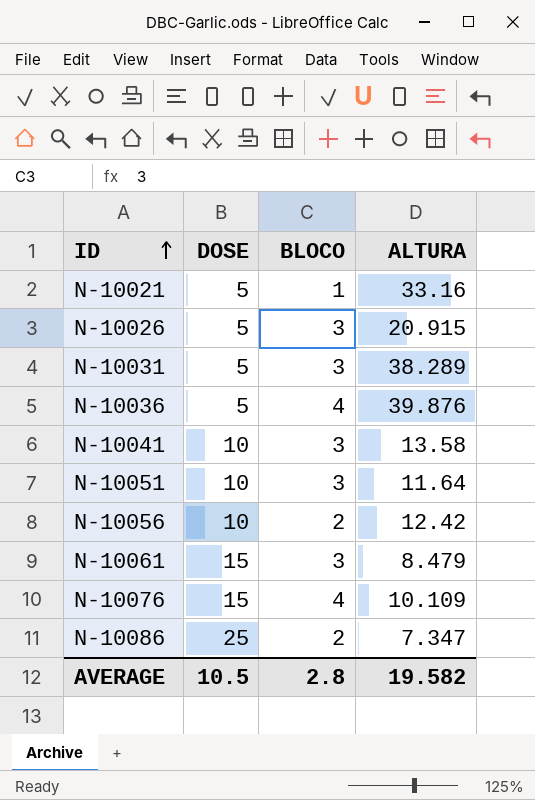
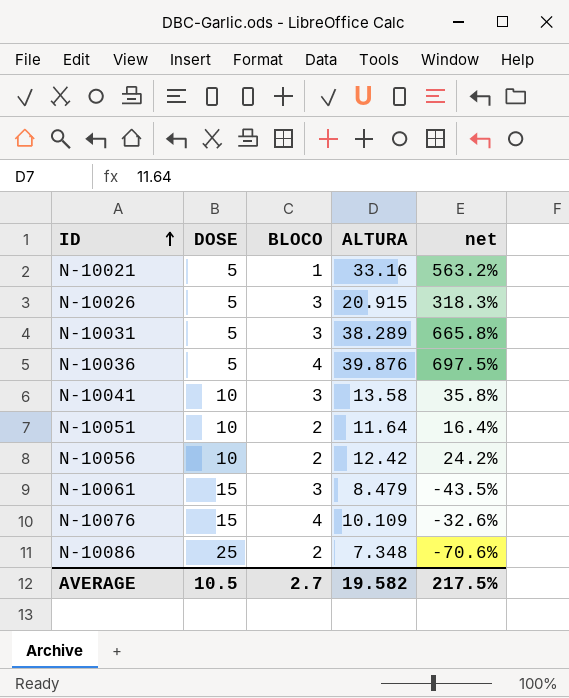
column net | formula: none -> ([ALTURA] - [DOSE]) / [DOSE]
N-10051 | BLOCO: 3 -> 2
N-10086 | ALTURA: 7.347 -> 7.348
AVERAGE | BLOCO: 2.8 -> 2.7

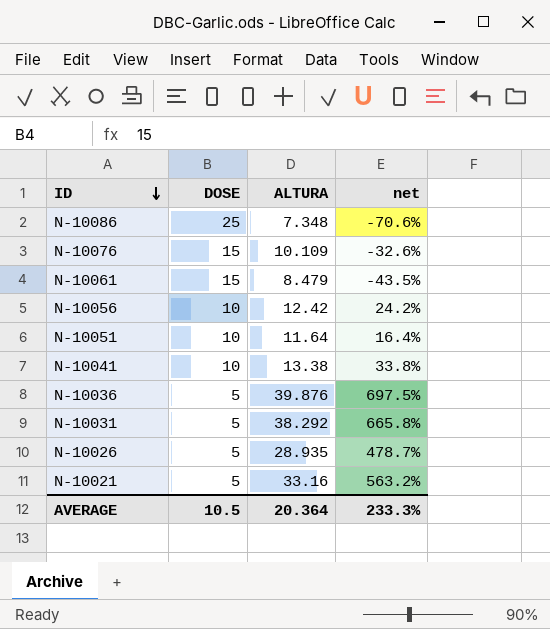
row order: ID ascending -> ID descending
column BLOCO | position: 3 -> none
N-10041 | ALTURA: 13.58 -> 13.38
N-10041 | net: 35.8% -> 33.8%
N-10031 | ALTURA: 38.289 -> 38.292
N-10026 | ALTURA: 20.915 -> 28.935
N-10026 | net: 318.3% -> 478.7%
AVERAGE | ALTURA: 19.582 -> 20.364
AVERAGE | net: 217.5% -> 233.3%

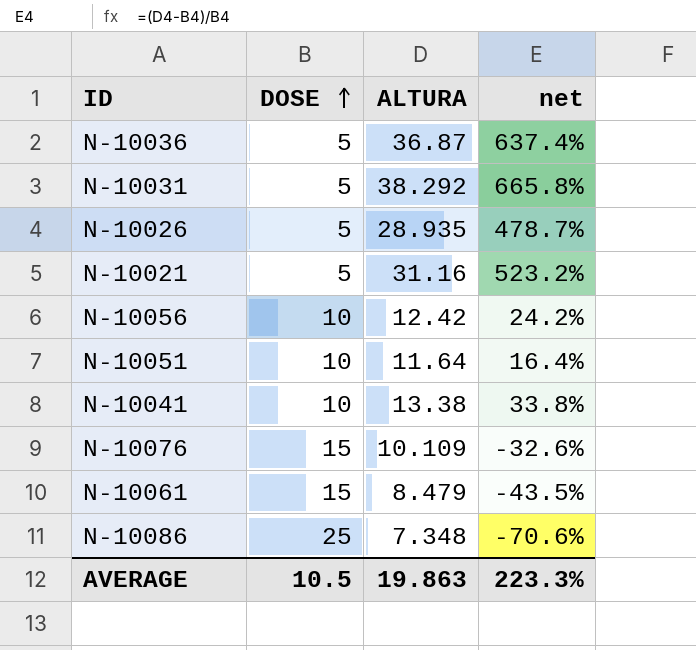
row order: ID descending -> DOSE ascending
N-10036 | ALTURA: 39.876 -> 36.87
N-10036 | net: 697.5% -> 637.4%
N-10021 | ALTURA: 33.16 -> 31.16
N-10021 | net: 563.2% -> 523.2%
AVERAGE | ALTURA: 20.364 -> 19.863
AVERAGE | net: 233.3% -> 223.3%

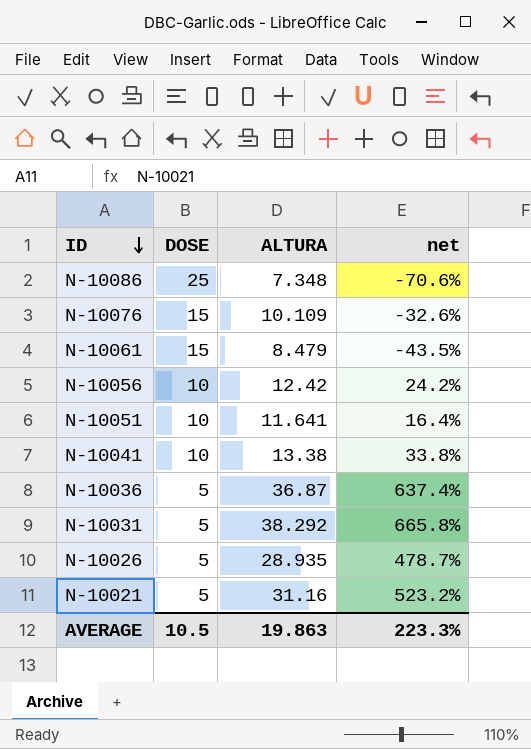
row order: DOSE ascending -> ID descending
N-10051 | ALTURA: 11.64 -> 11.641

